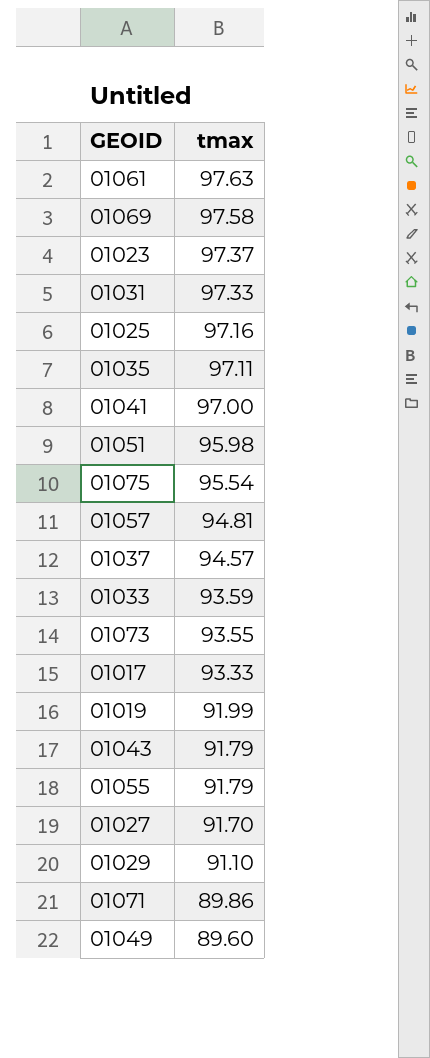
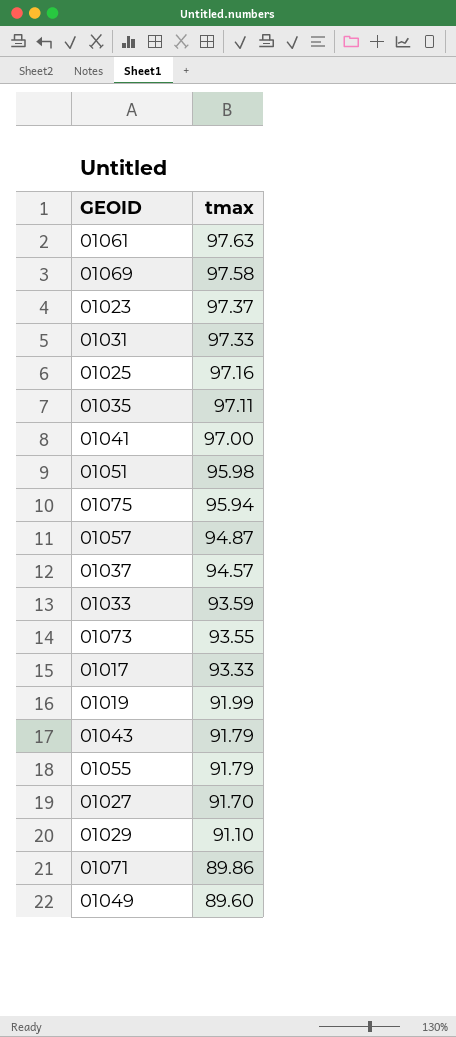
01075 | tmax: 95.54 -> 95.94
01057 | tmax: 94.81 -> 94.87

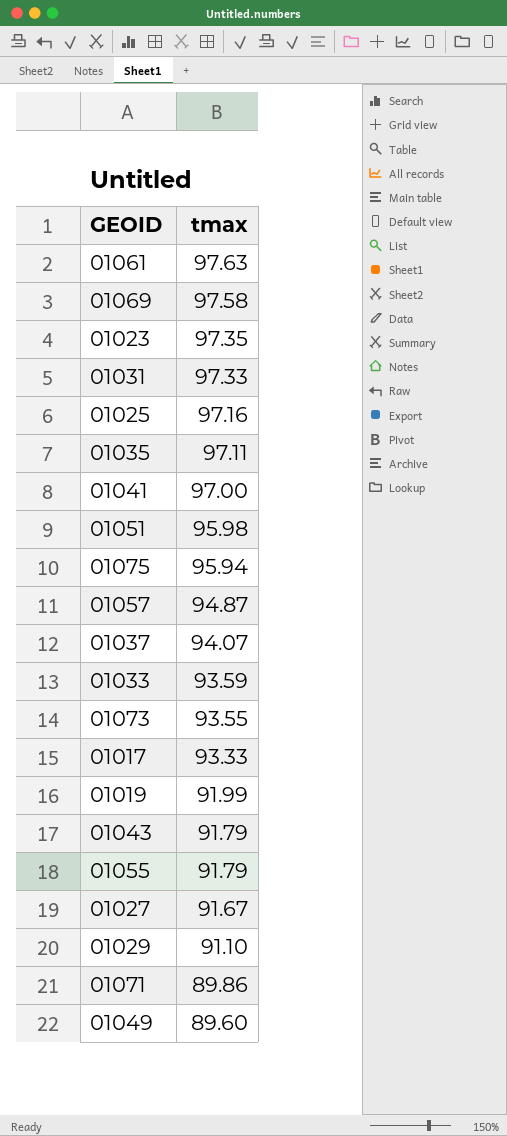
01023 | tmax: 97.37 -> 97.35
01037 | tmax: 94.57 -> 94.07
01027 | tmax: 91.70 -> 91.67

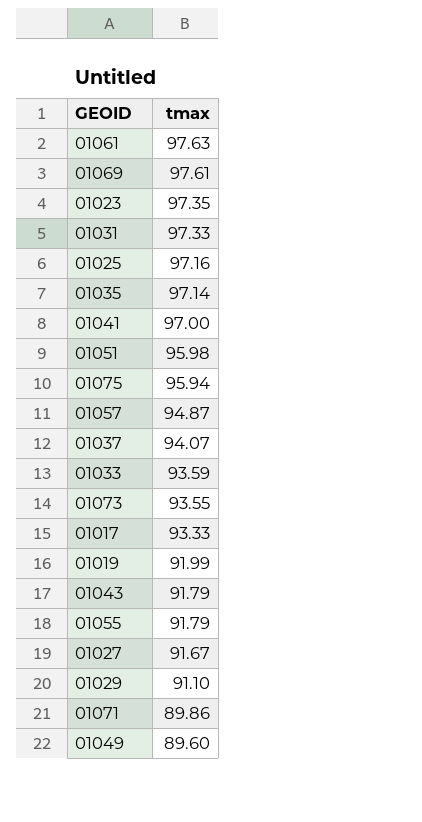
01069 | tmax: 97.58 -> 97.61
01035 | tmax: 97.11 -> 97.14

